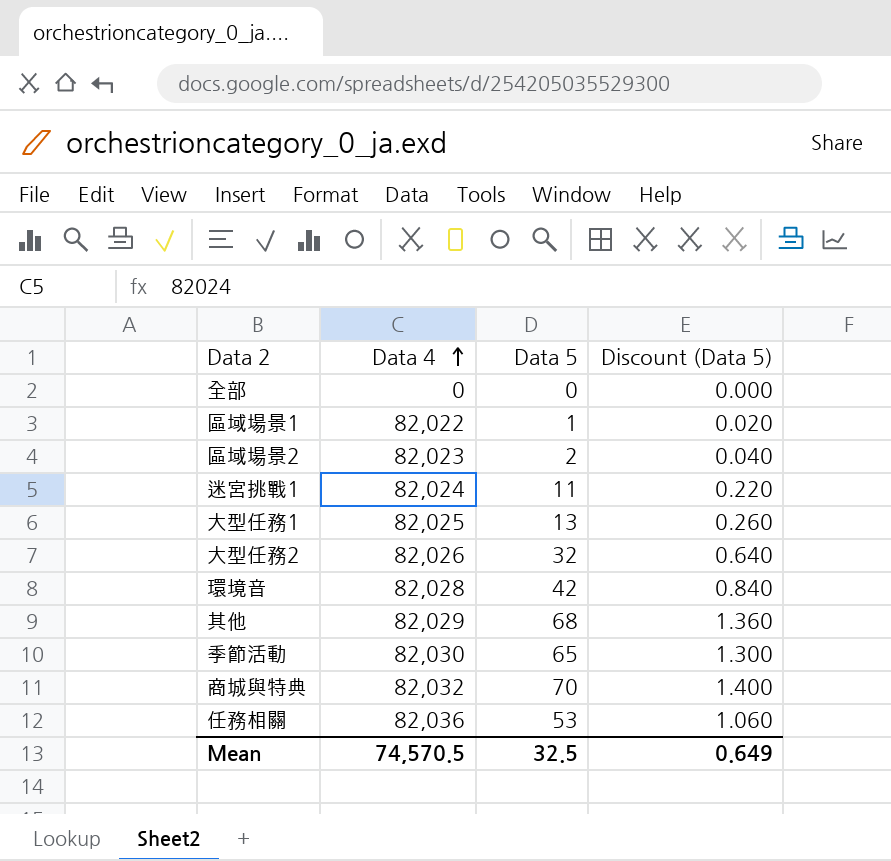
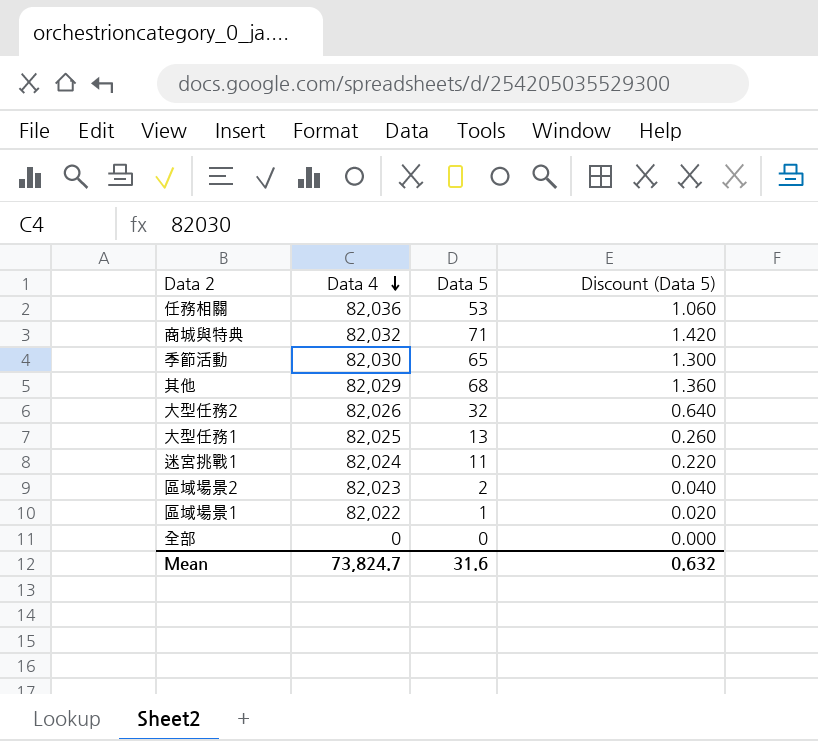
row order: Data 4 ascending -> Data 4 descending
row 環境音: 82,028 | 42 | 0.840 -> none
商城與特典 | Data 5: 70 -> 71
商城與特典 | Discount (Data 5): 1.400 -> 1.420
Mean | Data 4: 74,570.5 -> 73,824.7
Mean | Data 5: 32.5 -> 31.6
Mean | Discount (Data 5): 0.649 -> 0.632

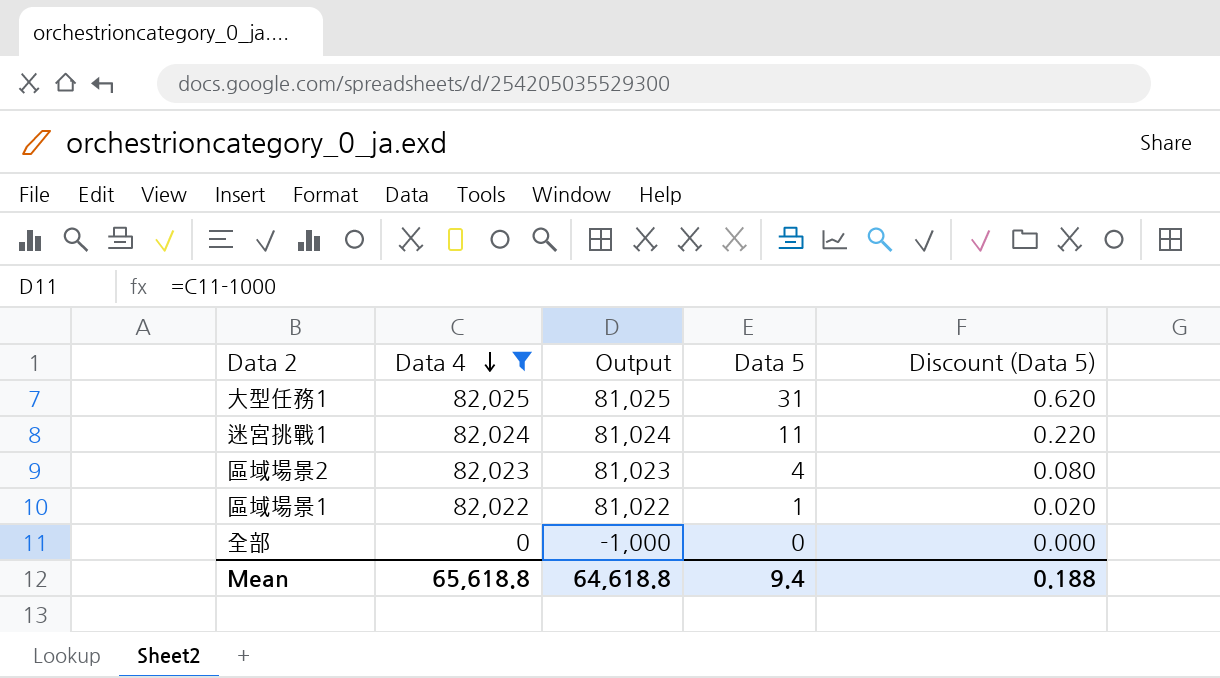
filter: none -> Data 4 <= 82,025
column Output | formula: none -> [Data 4] - 1000
大型任務1 | Data 5: 13 -> 31
大型任務1 | Discount (Data 5): 0.260 -> 0.620
區域場景2 | Data 5: 2 -> 4
區域場景2 | Discount (Data 5): 0.040 -> 0.080
Mean | Data 4: 73,824.7 -> 65,618.8
Mean | Data 5: 31.6 -> 9.4
Mean | Discount (Data 5): 0.632 -> 0.188

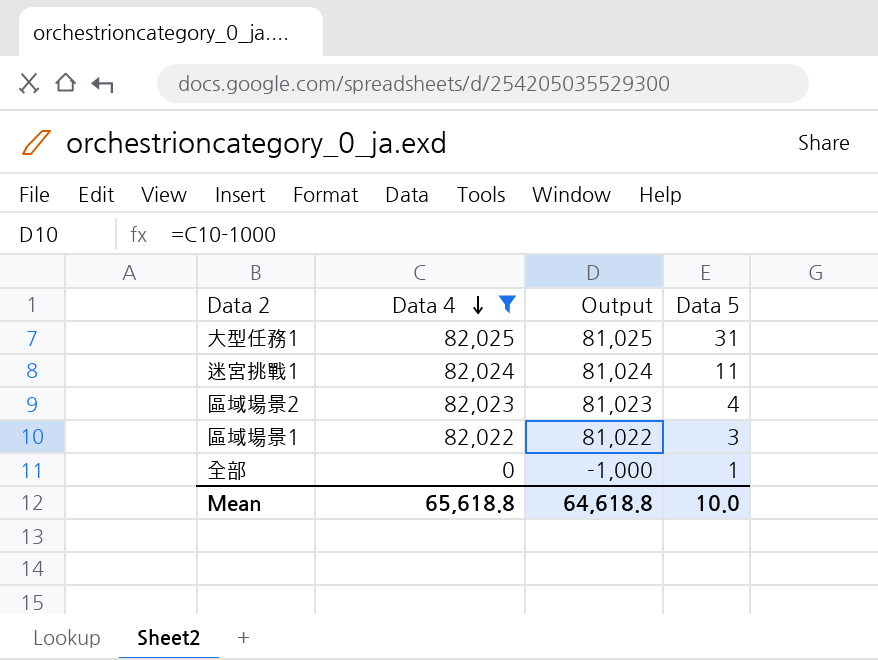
column Discount (Data 5) | formula: [Data 5] * 0.02 -> none
區域場景1 | Data 5: 1 -> 3
全部 | Data 5: 0 -> 1
Mean | Data 5: 9.4 -> 10.0

